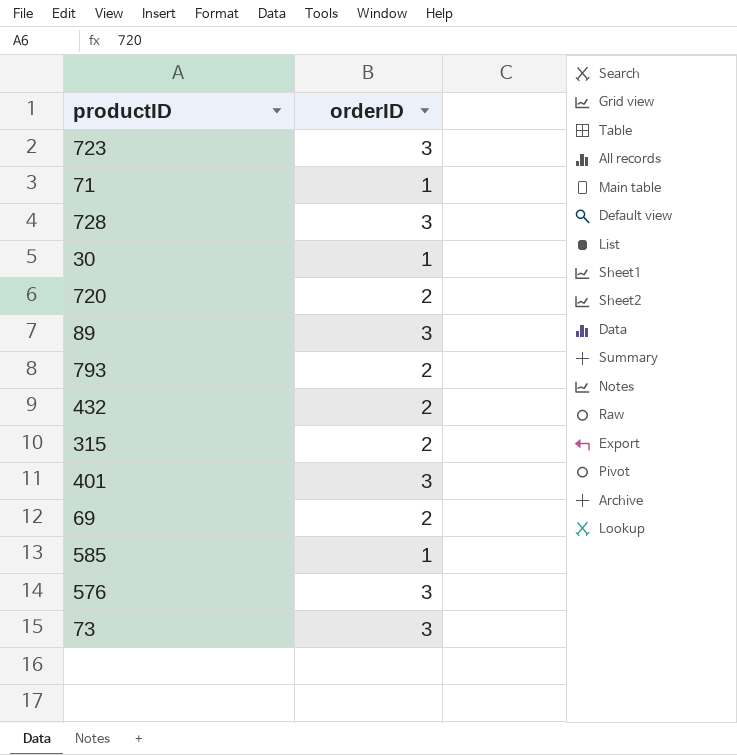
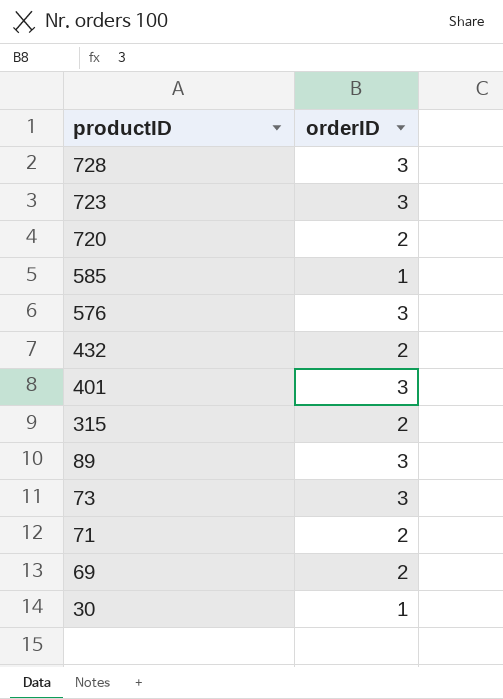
row order: none -> productID descending
row 793: 2 -> none
71 | orderID: 1 -> 2

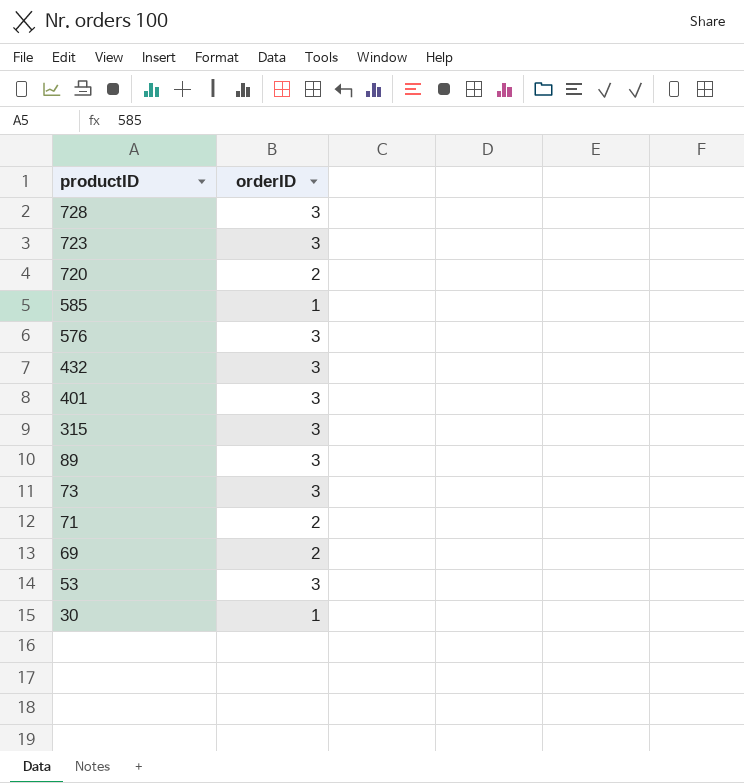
432 | orderID: 2 -> 3
315 | orderID: 2 -> 3
row 53: none -> 3

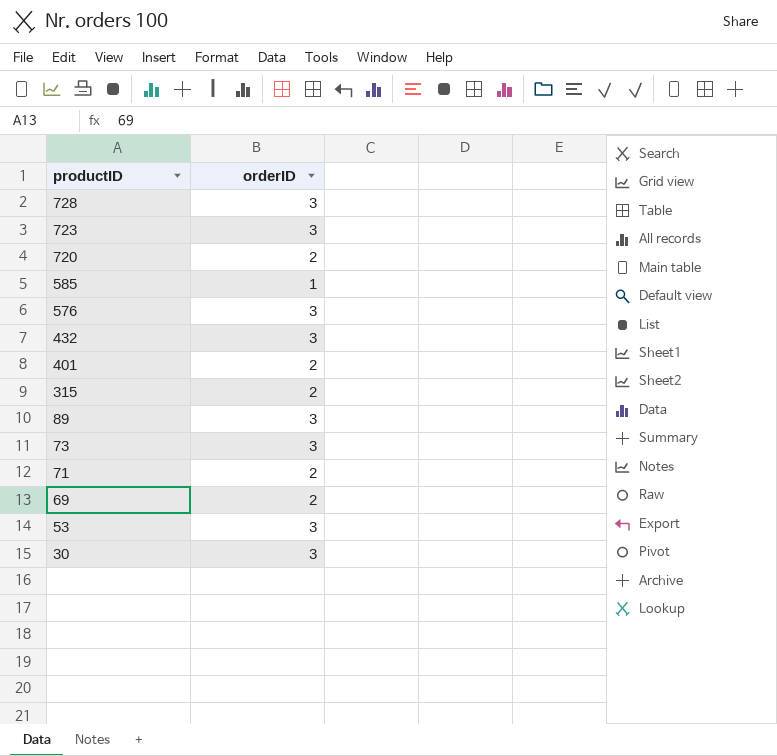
401 | orderID: 3 -> 2
315 | orderID: 3 -> 2
30 | orderID: 1 -> 3

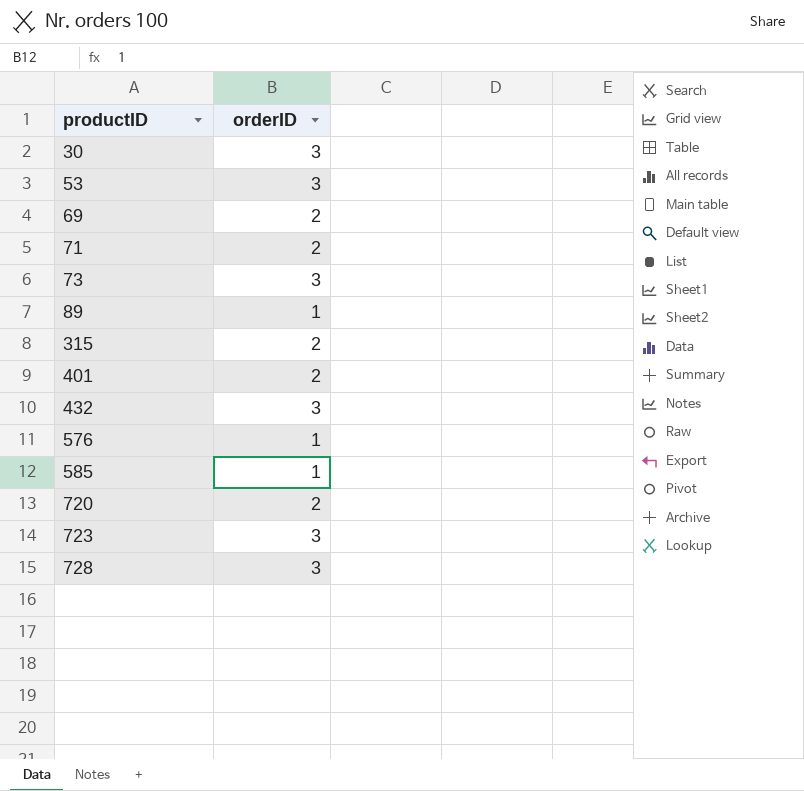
row order: productID descending -> productID ascending
89 | orderID: 3 -> 1
576 | orderID: 3 -> 1

